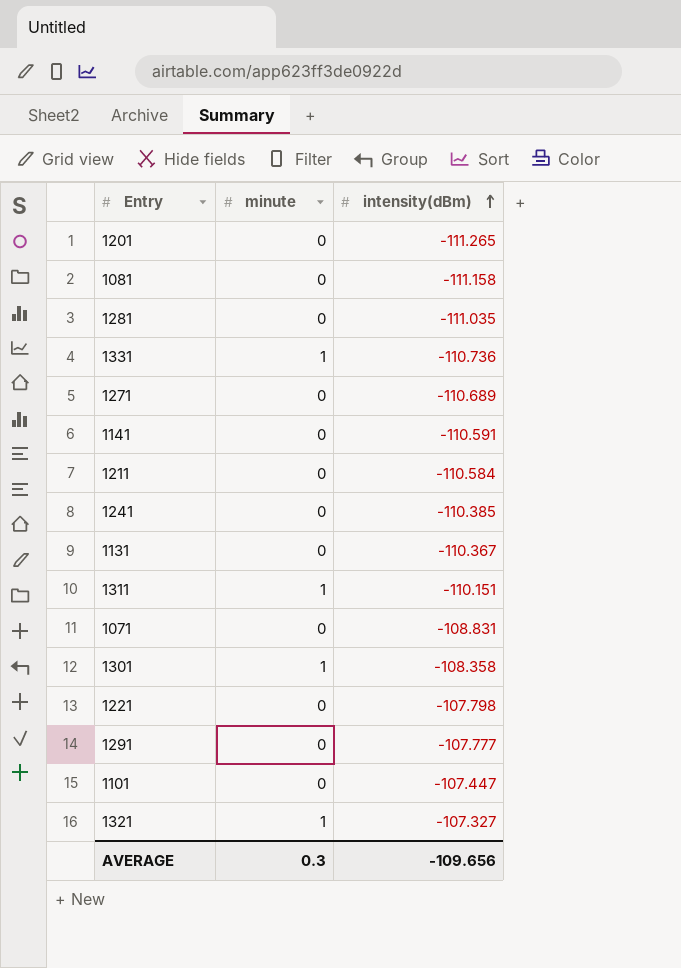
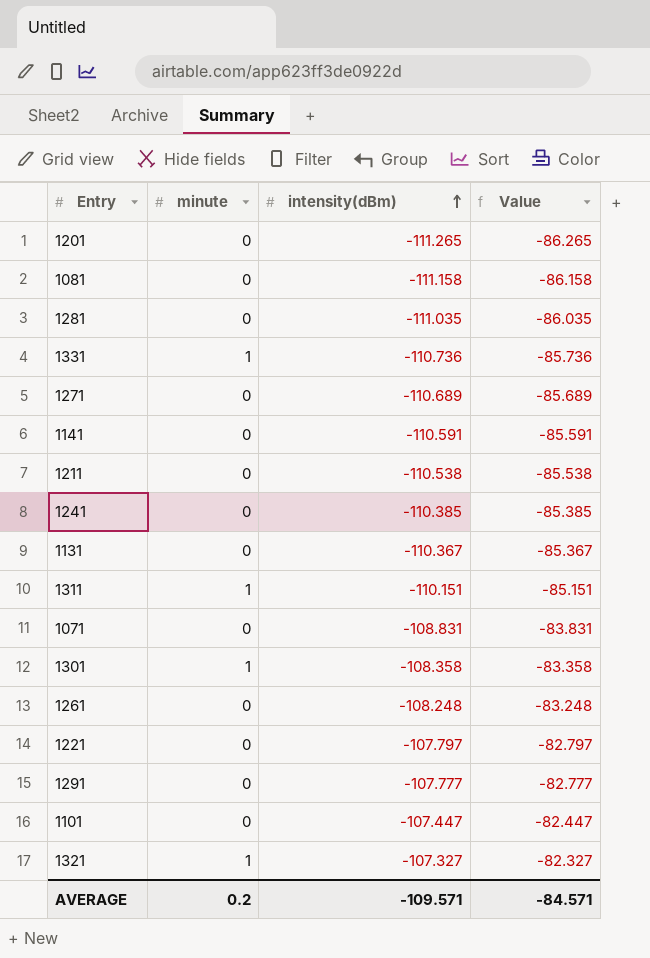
column Value | formula: none -> [intensity(dBm)] + 25
1211 | intensity(dBm): -110.584 -> -110.538
row 1261: none -> 0 | -108.248 | -83.248
1221 | intensity(dBm): -107.798 -> -107.797
AVERAGE | minute: 0.3 -> 0.2
AVERAGE | intensity(dBm): -109.656 -> -109.571

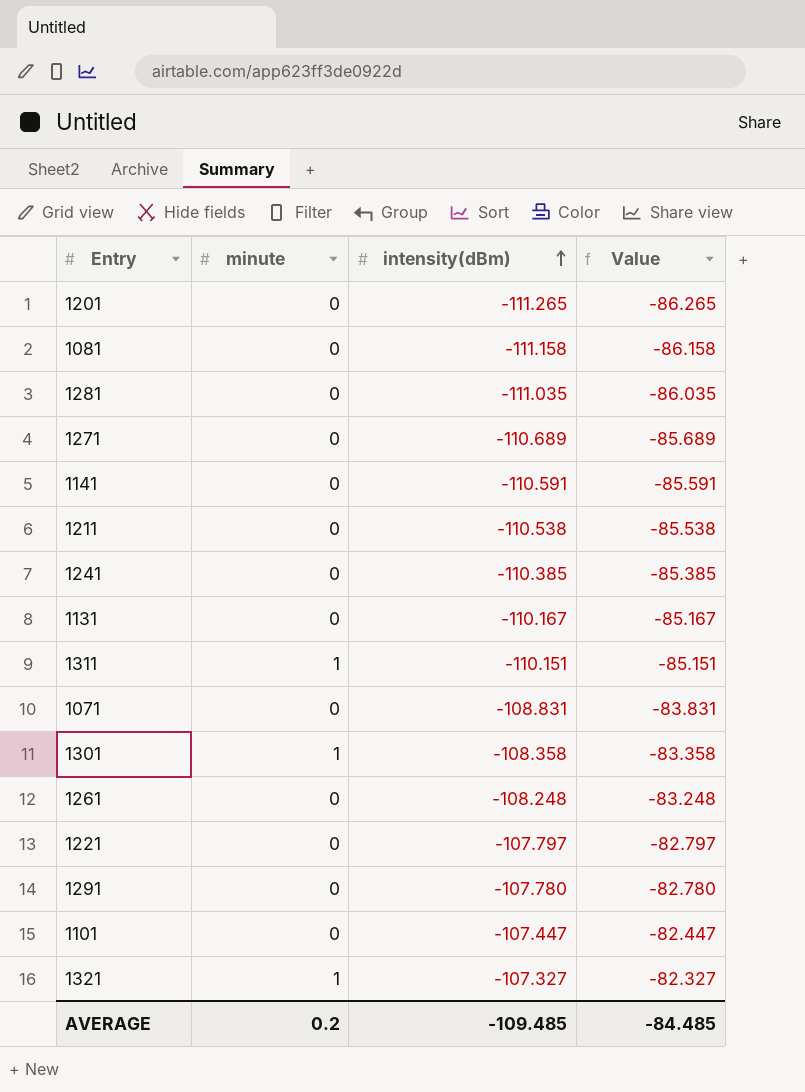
row 1331: 1 | -110.736 | -85.736 -> none
1131 | intensity(dBm): -110.367 -> -110.167
1131 | Value: -85.367 -> -85.167
1291 | intensity(dBm): -107.777 -> -107.780
1291 | Value: -82.777 -> -82.780
AVERAGE | intensity(dBm): -109.571 -> -109.485
AVERAGE | Value: -84.571 -> -84.485

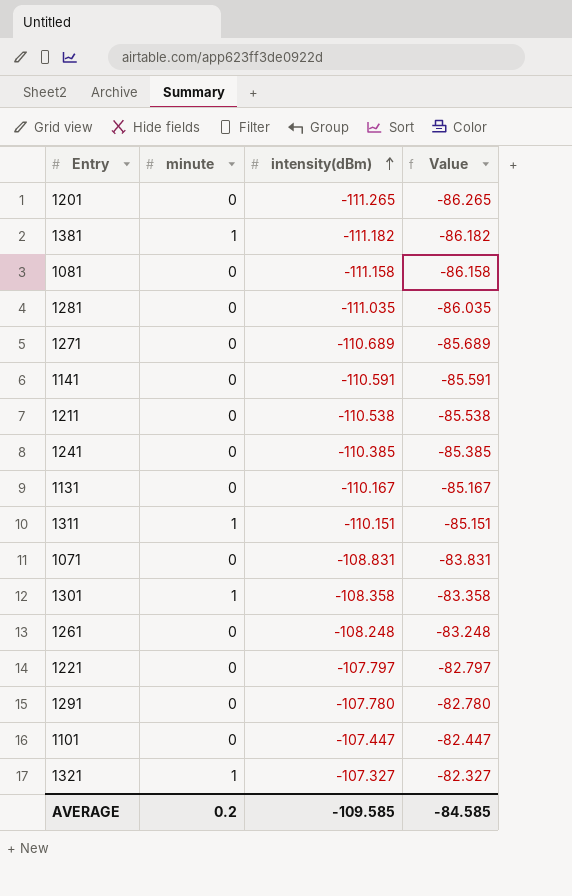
row 1381: none -> 1 | -111.182 | -86.182
AVERAGE | intensity(dBm): -109.485 -> -109.585
AVERAGE | Value: -84.485 -> -84.585

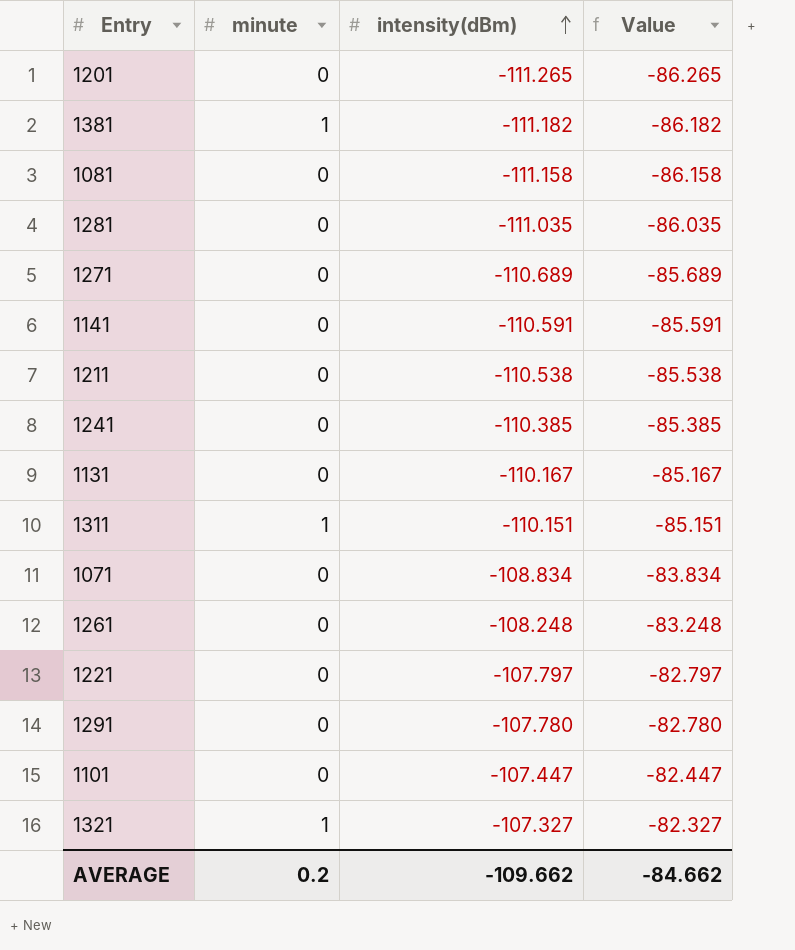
row 1301: 1 | -108.358 | -83.358 -> none
1071 | intensity(dBm): -108.831 -> -108.834
1071 | Value: -83.831 -> -83.834
AVERAGE | intensity(dBm): -109.585 -> -109.662
AVERAGE | Value: -84.585 -> -84.662

